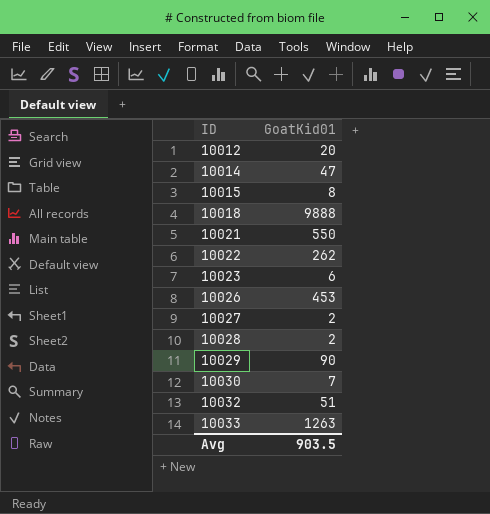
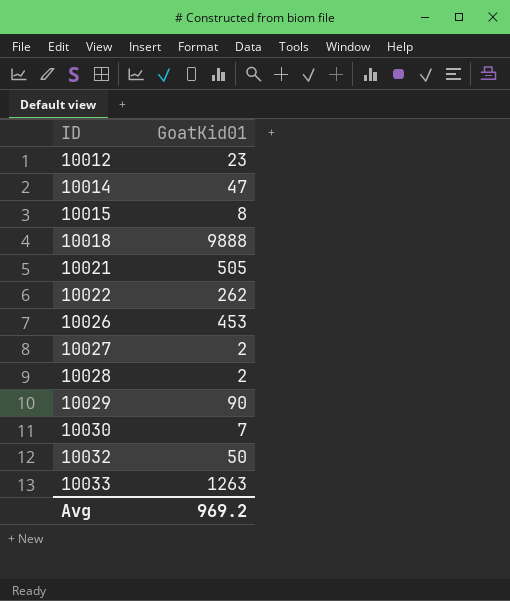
row 10023: 6 -> none
10012 | GoatKid01: 20 -> 23
10021 | GoatKid01: 550 -> 505
10032 | GoatKid01: 51 -> 50
Avg | GoatKid01: 903.5 -> 969.2

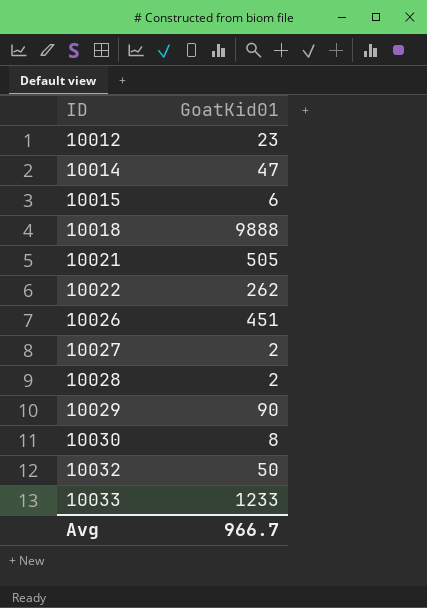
10015 | GoatKid01: 8 -> 6
10026 | GoatKid01: 453 -> 451
10030 | GoatKid01: 7 -> 8
10033 | GoatKid01: 1263 -> 1233
Avg | GoatKid01: 969.2 -> 966.7

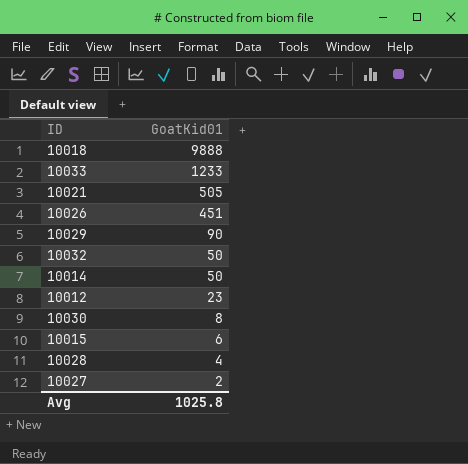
row order: ID ascending -> GoatKid01 descending
row 10022: 262 -> none
10014 | GoatKid01: 47 -> 50
10028 | GoatKid01: 2 -> 4
Avg | GoatKid01: 966.7 -> 1025.8

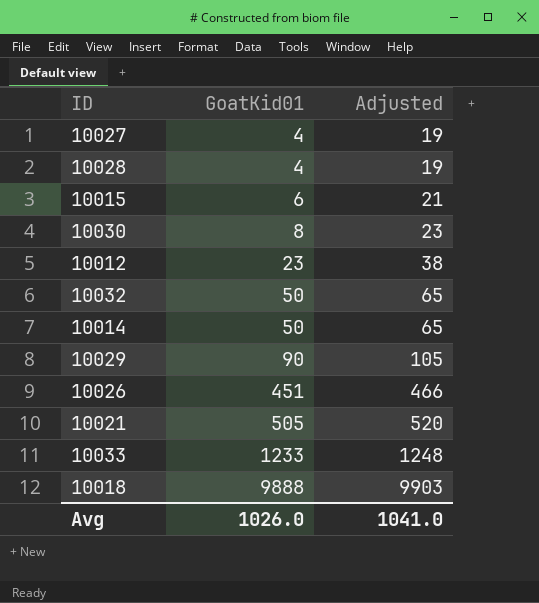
row order: GoatKid01 descending -> GoatKid01 ascending
column Adjusted | formula: none -> [GoatKid01] + 15
10027 | GoatKid01: 2 -> 4
Avg | GoatKid01: 1025.8 -> 1026.0

